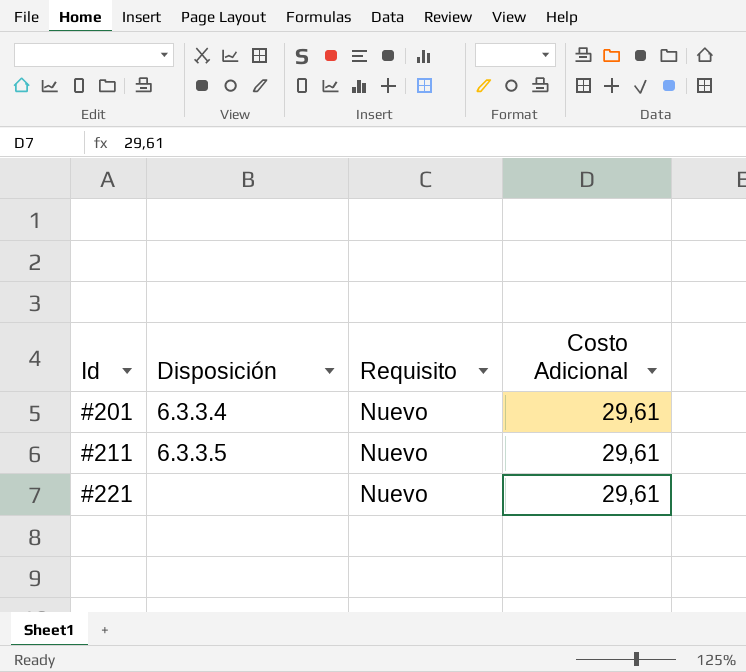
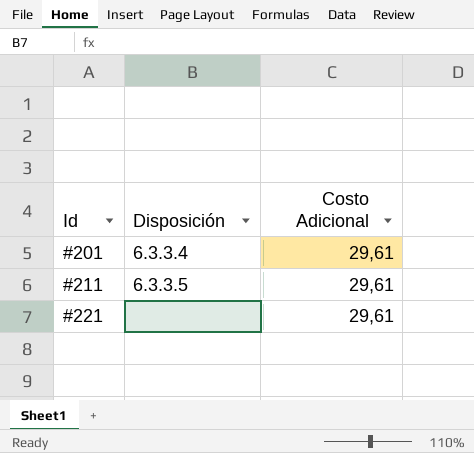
column Requisito | position: 3 -> none

